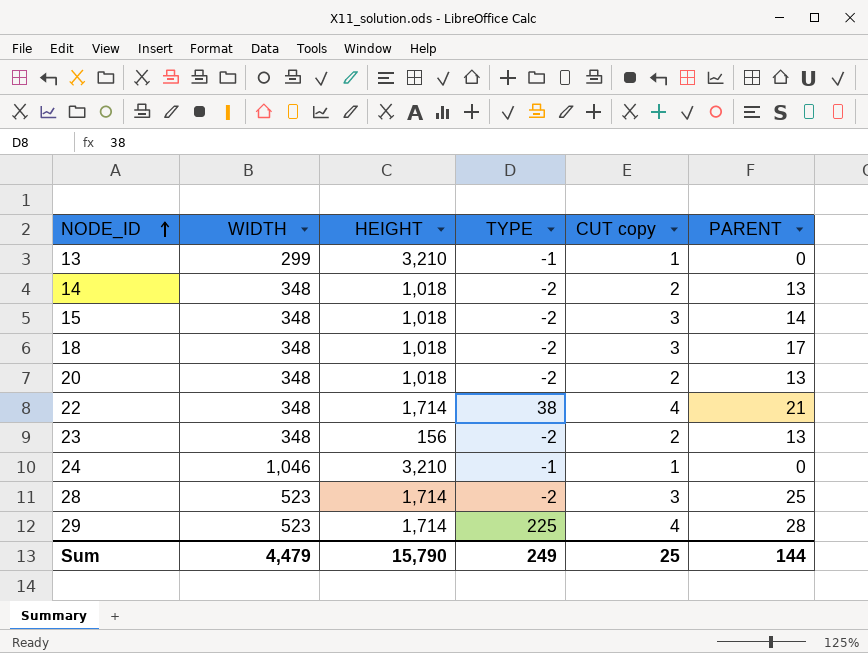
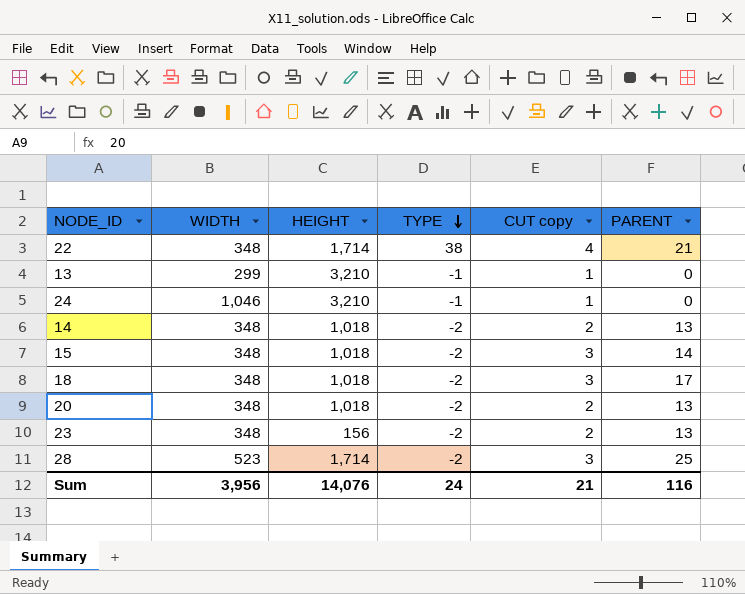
row order: NODE_ID ascending -> TYPE descending
row 29: 523 | 1,714 | 225 | 4 | 28 -> none
Sum | WIDTH: 4,479 -> 3,956
Sum | HEIGHT: 15,790 -> 14,076
Sum | TYPE: 249 -> 24
Sum | CUT copy: 25 -> 21
Sum | PARENT: 144 -> 116

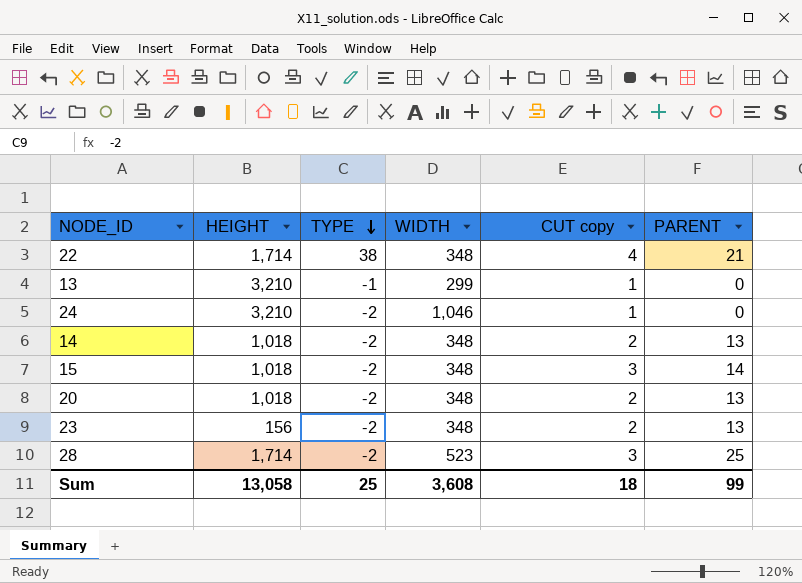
column WIDTH | position: 2 -> 4
row 18: 348 | 1,018 | -2 | 3 | 17 -> none
24 | TYPE: -1 -> -2
Sum | HEIGHT: 14,076 -> 13,058
Sum | TYPE: 24 -> 25
Sum | WIDTH: 3,956 -> 3,608
Sum | CUT copy: 21 -> 18
Sum | PARENT: 116 -> 99

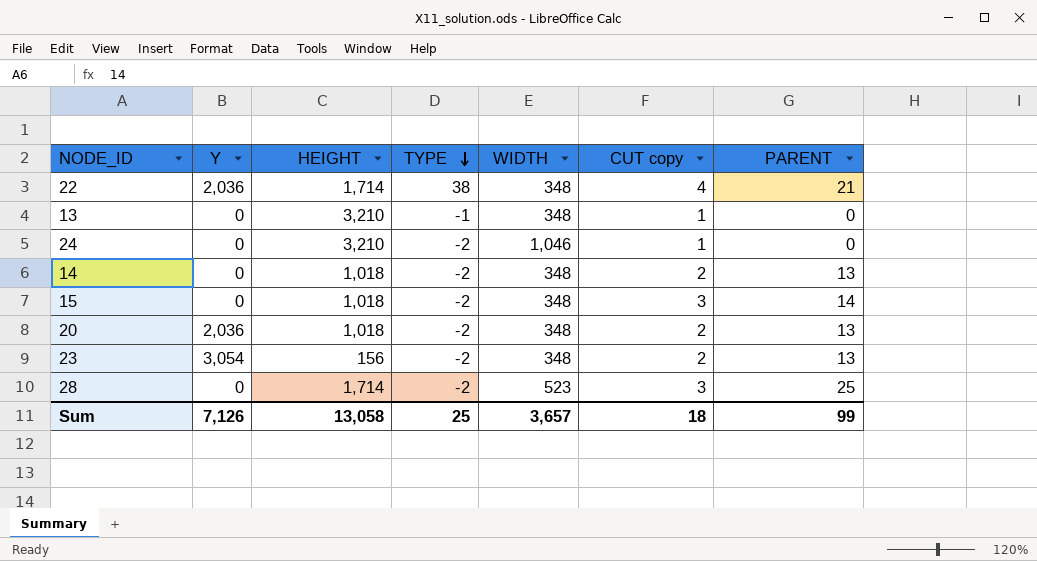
column Y | position: none -> 2
13 | WIDTH: 299 -> 348
Sum | WIDTH: 3,608 -> 3,657

